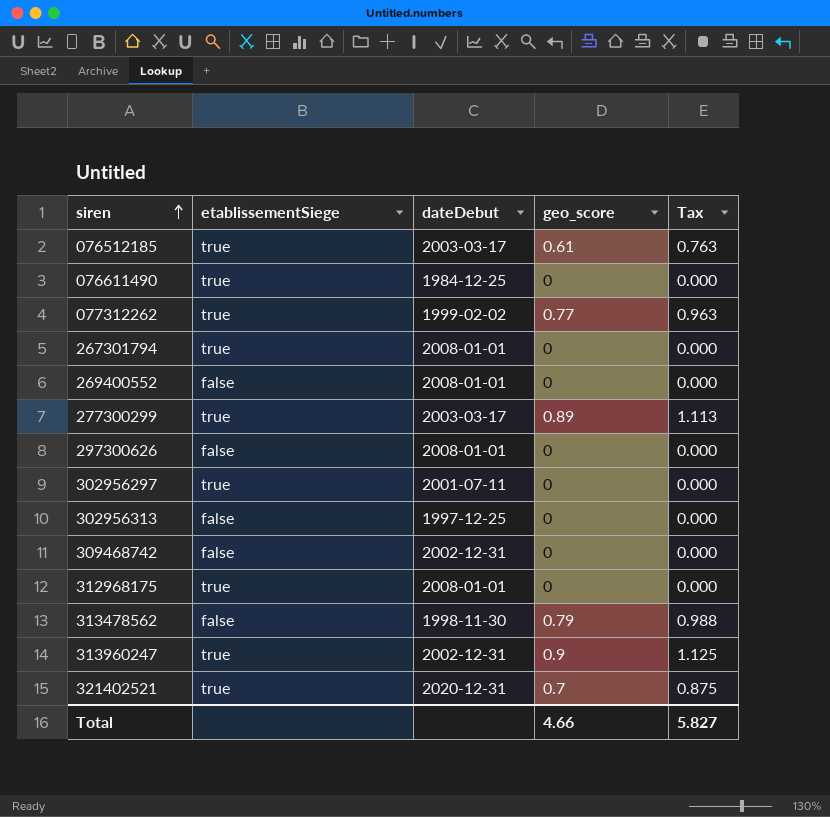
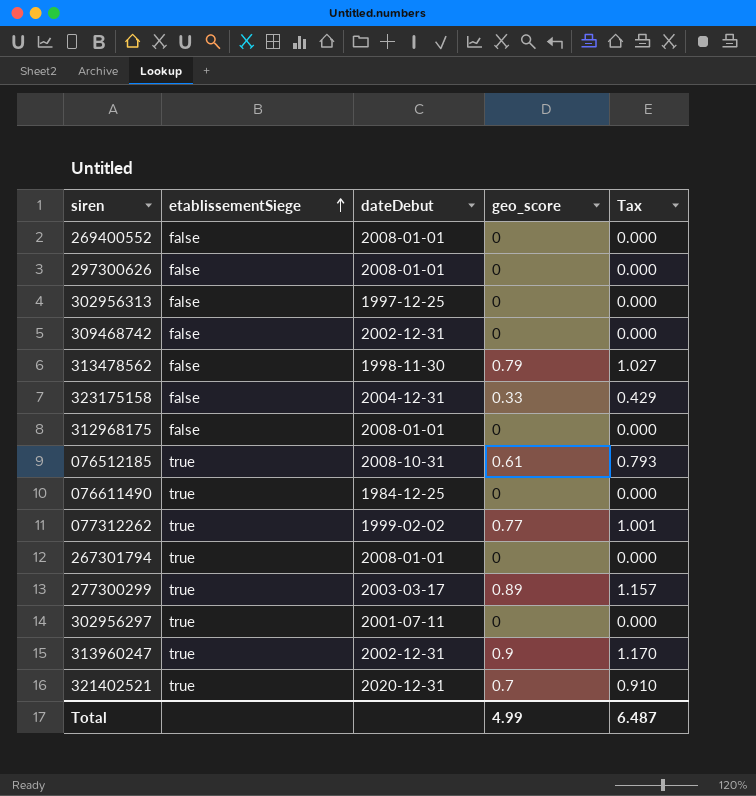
row order: siren ascending -> etablissementSiege ascending
column Tax | formula: [geo_score] * 1.25 -> [geo_score] * 1.3
row 323175158: none -> false | 2004-12-31 | 0.33 | 0.429
312968175 | etablissementSiege: true -> false
076512185 | dateDebut: 2003-03-17 -> 2008-10-31
Total | geo_score: 4.66 -> 4.99
Total | Tax: 5.827 -> 6.487

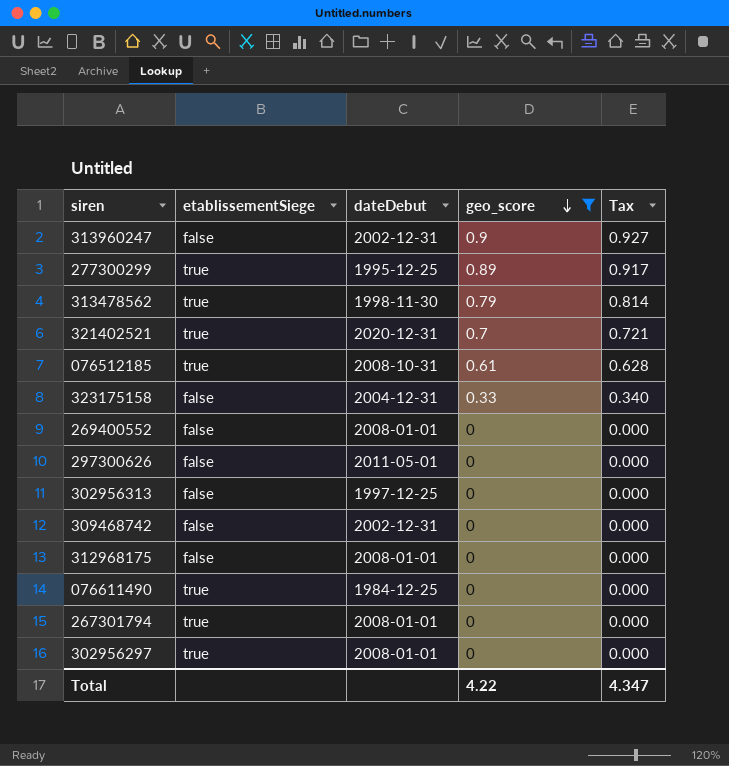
filter: none -> geo_score != 0.77
row order: etablissementSiege ascending -> geo_score descending
column Tax | formula: [geo_score] * 1.3 -> [geo_score] * 1.03
313960247 | etablissementSiege: true -> false
277300299 | dateDebut: 2003-03-17 -> 1995-12-25
313478562 | etablissementSiege: false -> true
297300626 | dateDebut: 2008-01-01 -> 2011-05-01
302956297 | dateDebut: 2001-07-11 -> 2008-01-01
Total | geo_score: 4.99 -> 4.22
Total | Tax: 6.487 -> 4.347

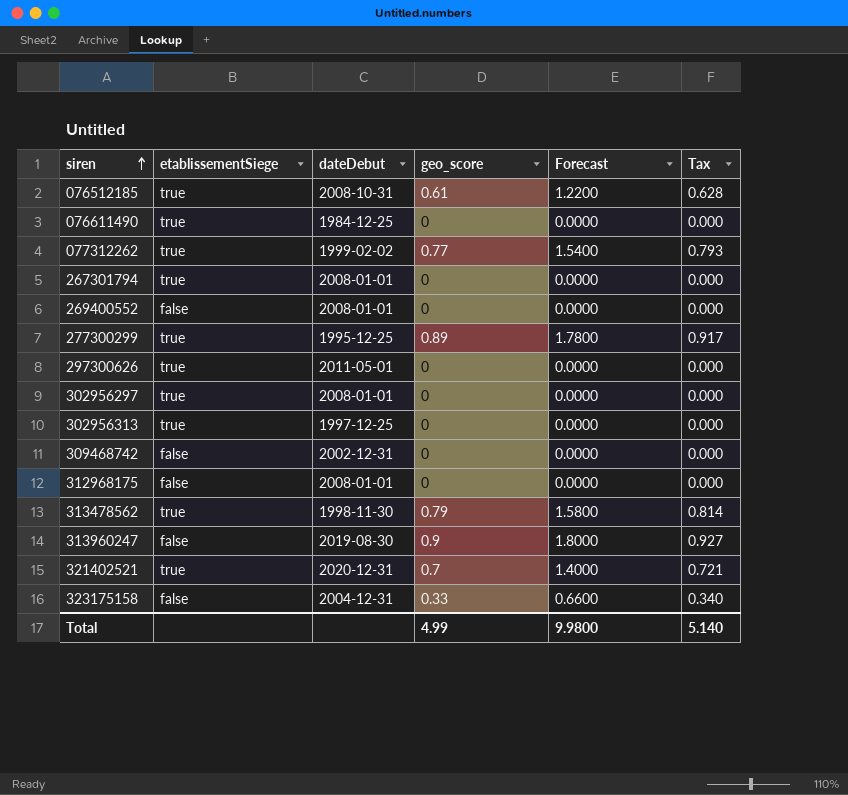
filter: geo_score != 0.77 -> none
row order: geo_score descending -> siren ascending
column Forecast | formula: none -> [geo_score] * 2
297300626 | etablissementSiege: false -> true
302956313 | etablissementSiege: false -> true
313960247 | dateDebut: 2002-12-31 -> 2019-08-30
Total | geo_score: 4.22 -> 4.99
Total | Tax: 4.347 -> 5.140

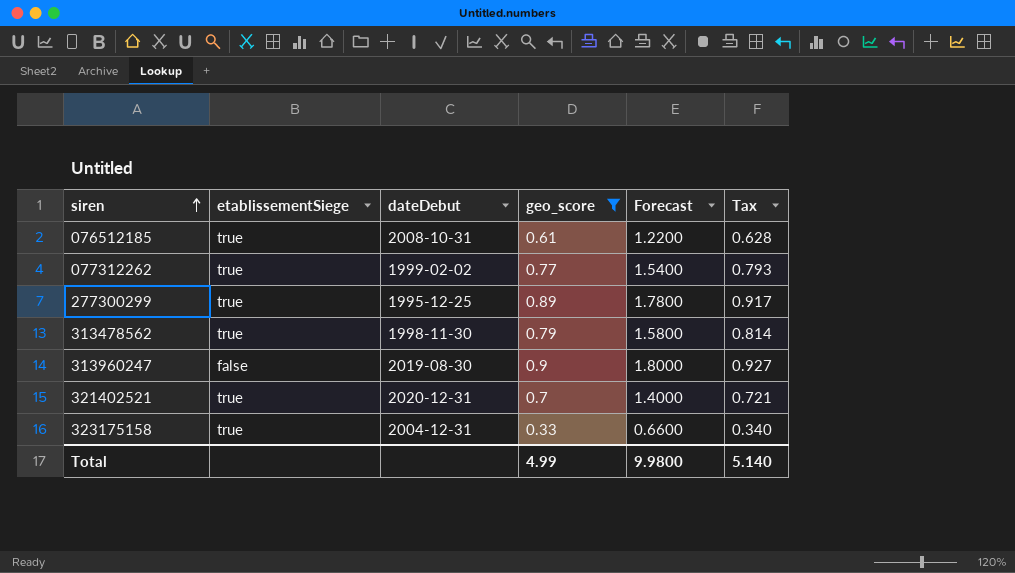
filter: none -> geo_score != 0
323175158 | etablissementSiege: false -> true

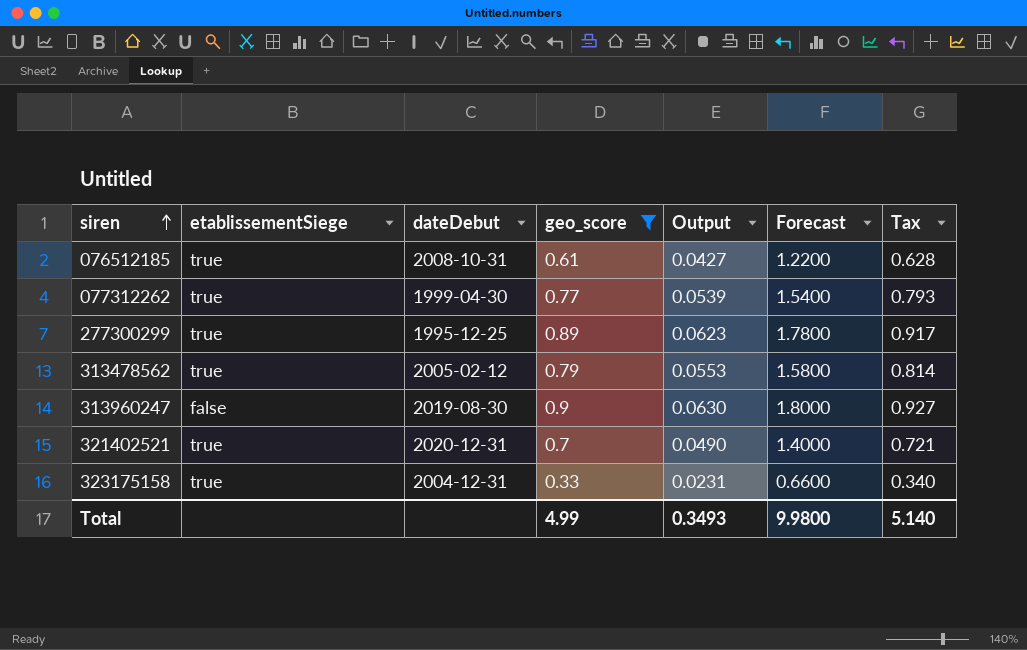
column Output | formula: none -> [geo_score] * 0.07
077312262 | dateDebut: 1999-02-02 -> 1999-04-30
313478562 | dateDebut: 1998-11-30 -> 2005-02-12

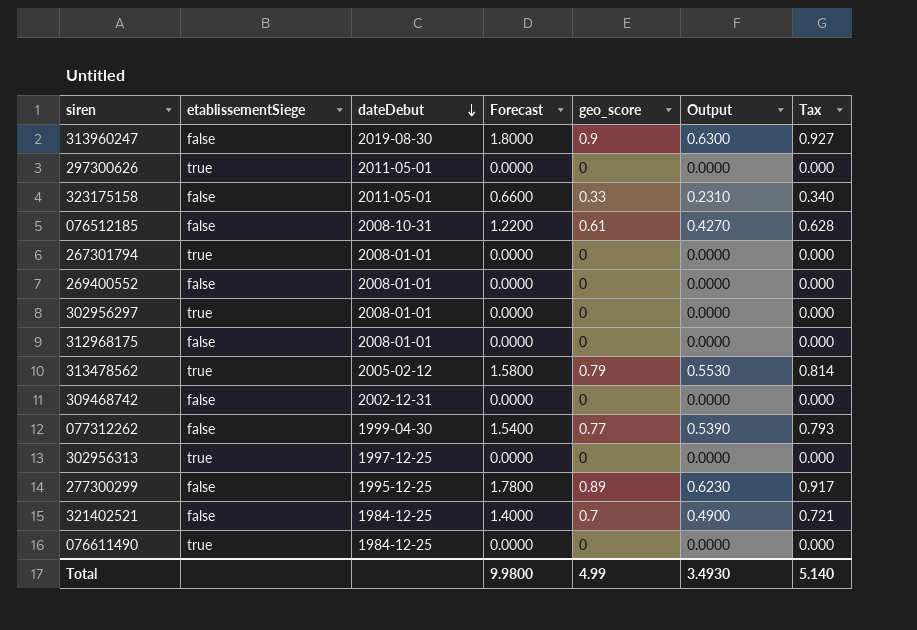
filter: geo_score != 0 -> none
row order: siren ascending -> dateDebut descending
column Forecast | position: 6 -> 4
column Output | formula: [geo_score] * 0.07 -> [geo_score] * 0.7
323175158 | etablissementSiege: true -> false
323175158 | dateDebut: 2004-12-31 -> 2011-05-01
076512185 | etablissementSiege: true -> false
077312262 | etablissementSiege: true -> false
277300299 | etablissementSiege: true -> false
321402521 | etablissementSiege: true -> false
321402521 | dateDebut: 2020-12-31 -> 1984-12-25
Total | Output: 0.3493 -> 3.4930

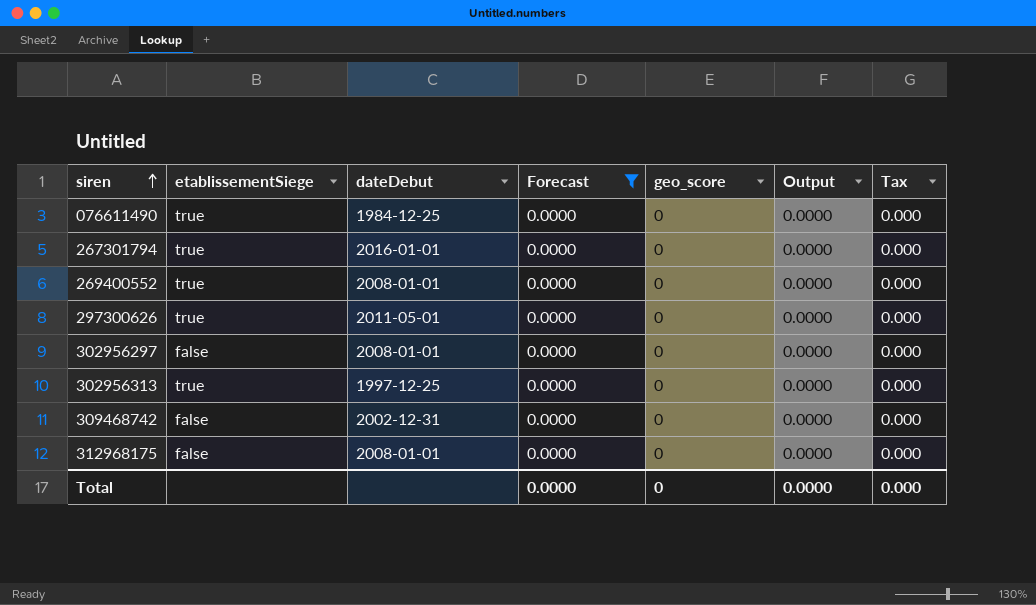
filter: none -> Forecast = 0.0000
row order: dateDebut descending -> siren ascending
267301794 | dateDebut: 2008-01-01 -> 2016-01-01
269400552 | etablissementSiege: false -> true
302956297 | etablissementSiege: true -> false
Total | Forecast: 9.9800 -> 0.0000
Total | geo_score: 4.99 -> 0
Total | Output: 3.4930 -> 0.0000
Total | Tax: 5.140 -> 0.000

